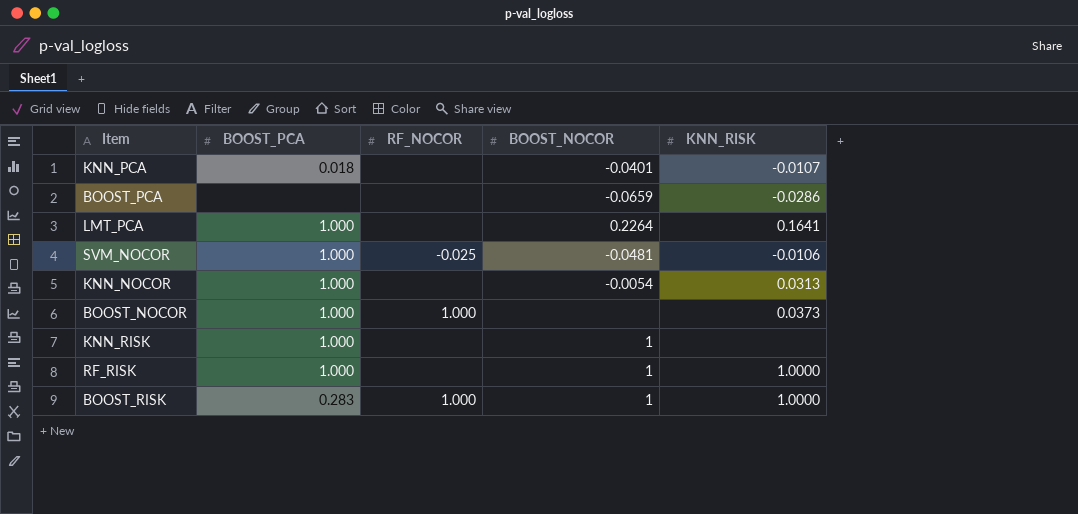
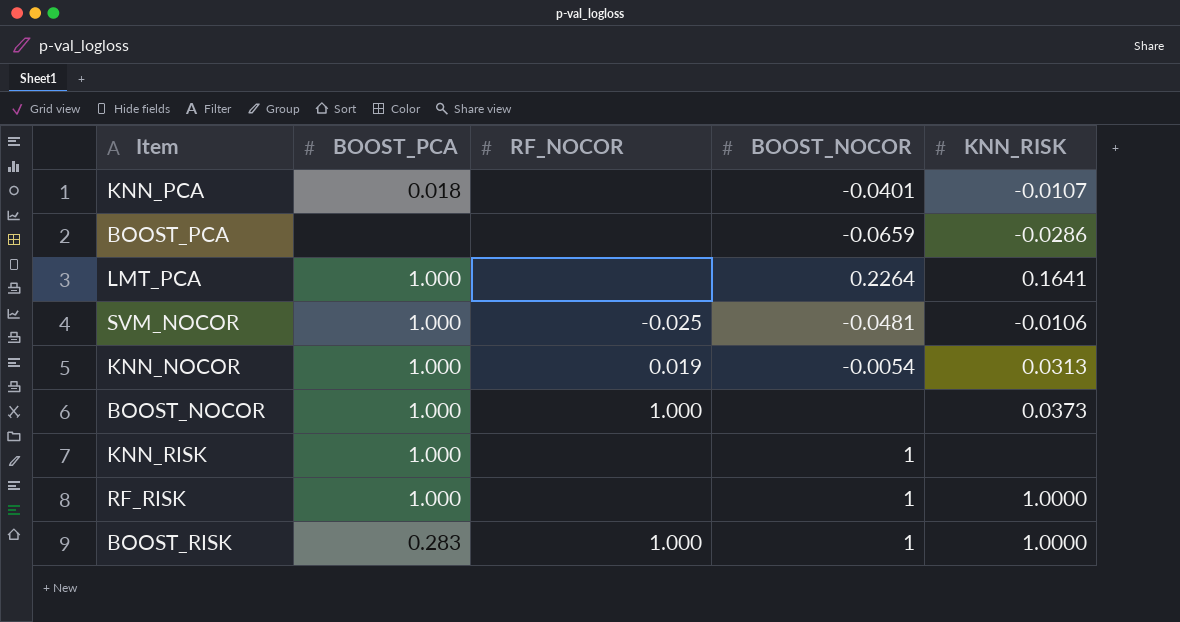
KNN_NOCOR | RF_NOCOR: none -> 0.019

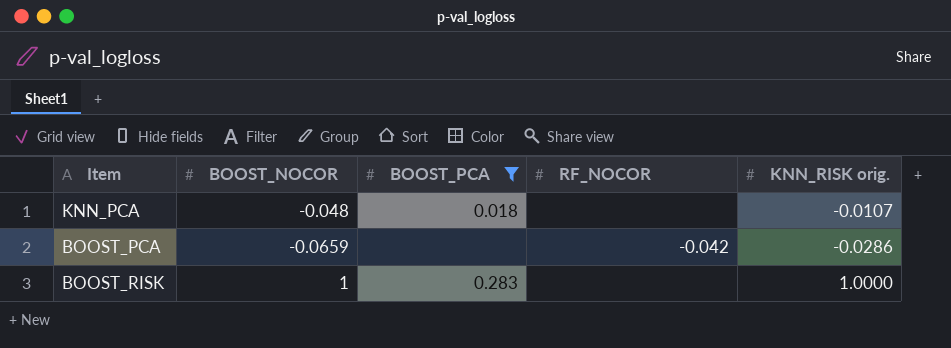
filter: none -> BOOST_PCA != 1.000
column BOOST_NOCOR | position: 4 -> 2
column name: KNN_RISK -> KNN_RISK orig.
KNN_PCA | BOOST_NOCOR: -0.0401 -> -0.048
BOOST_PCA | RF_NOCOR: none -> -0.042
BOOST_RISK | RF_NOCOR: 1.000 -> none

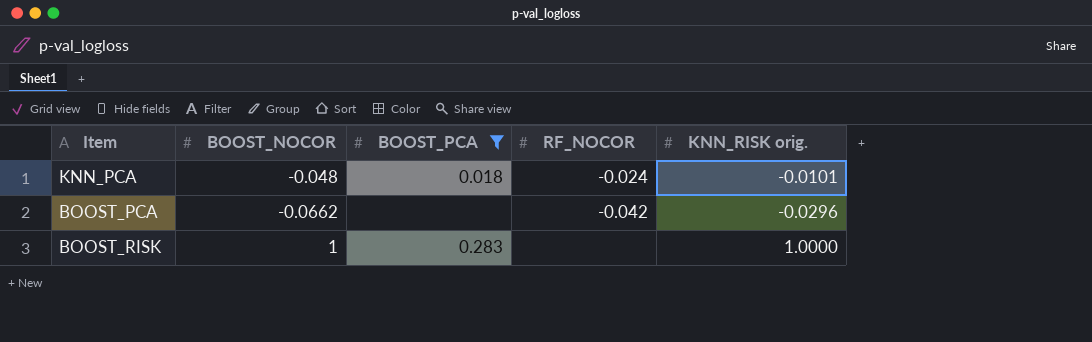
KNN_PCA | RF_NOCOR: none -> -0.024
KNN_PCA | KNN_RISK orig.: -0.0107 -> -0.0101
BOOST_PCA | BOOST_NOCOR: -0.0659 -> -0.0662
BOOST_PCA | KNN_RISK orig.: -0.0286 -> -0.0296

